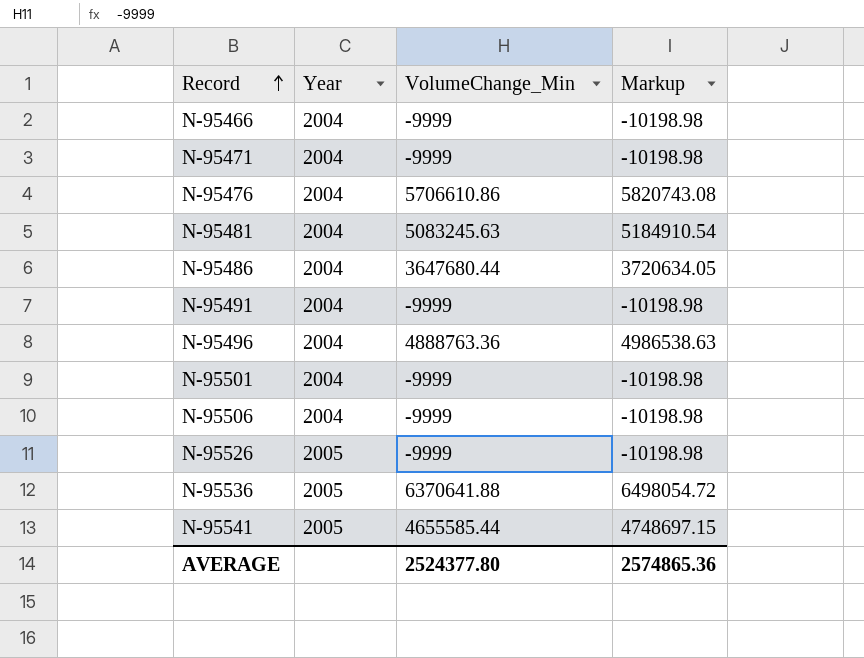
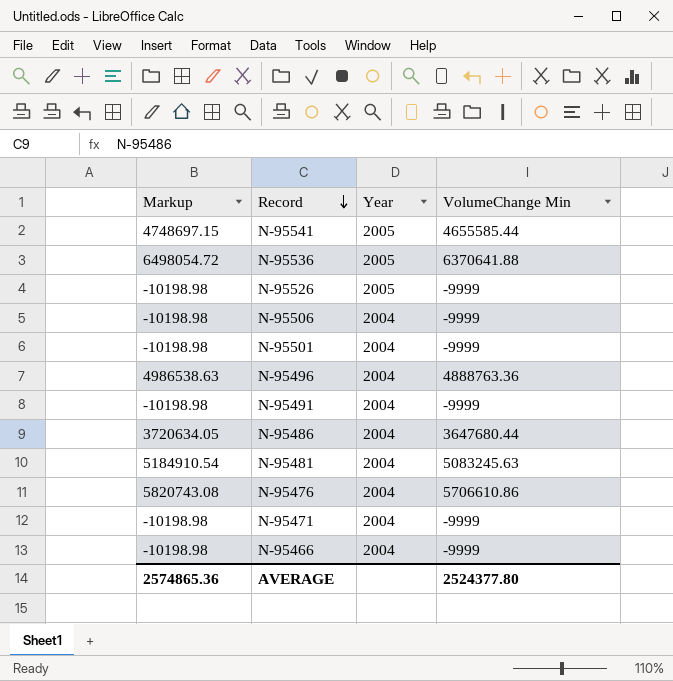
row order: Record ascending -> Record descending
column Markup | position: 4 -> 1
column name: VolumeChange_Min -> VolumeChange Min

